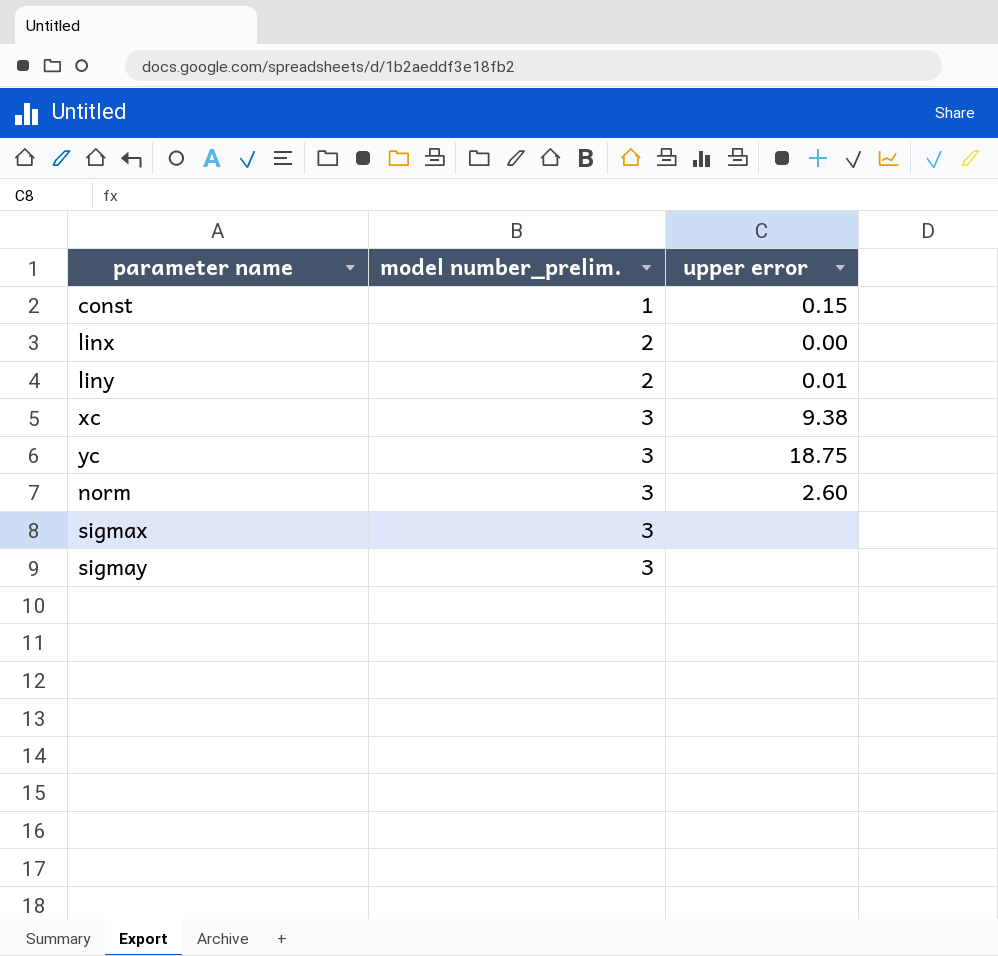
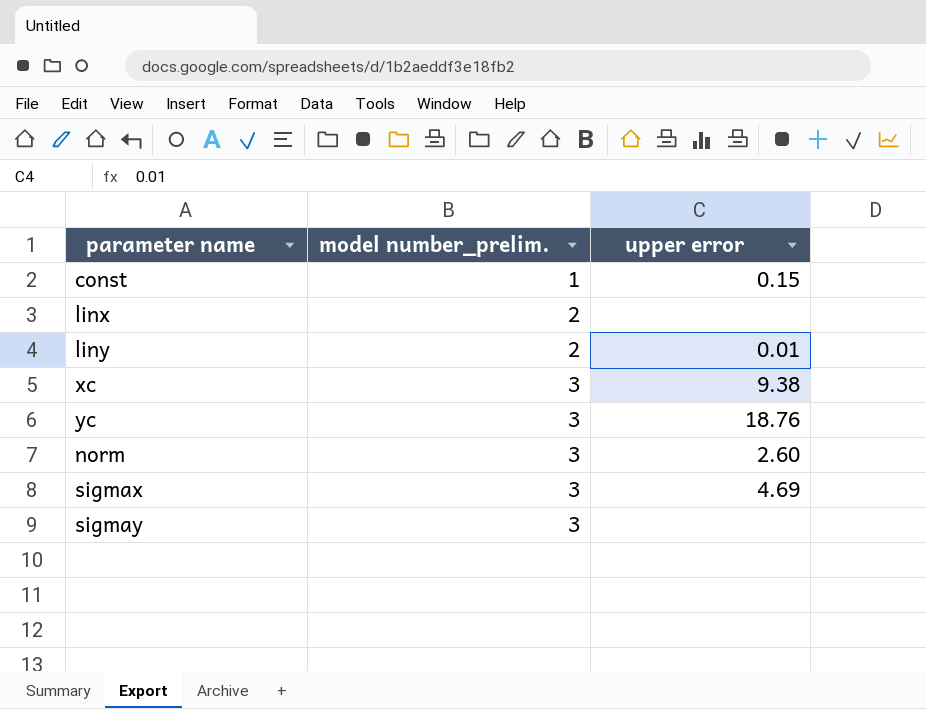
linx | upper error: 0.00 -> none
yc | upper error: 18.75 -> 18.76
sigmax | upper error: none -> 4.69

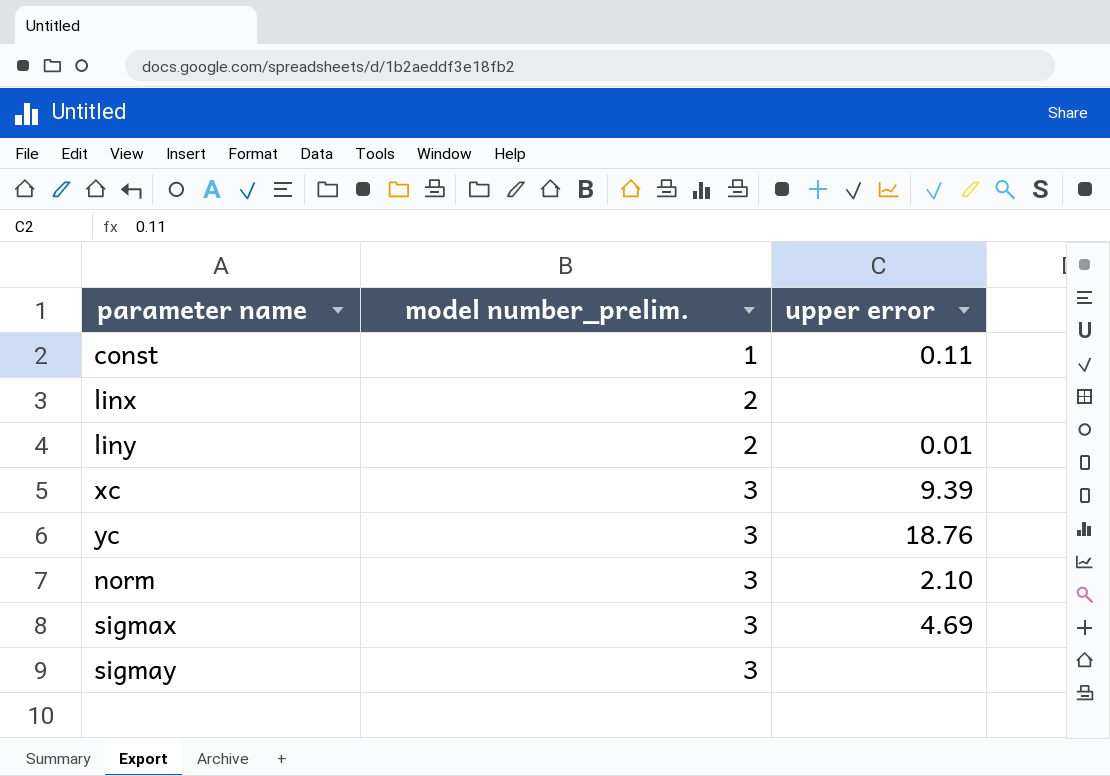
const | upper error: 0.15 -> 0.11
xc | upper error: 9.38 -> 9.39
norm | upper error: 2.60 -> 2.10

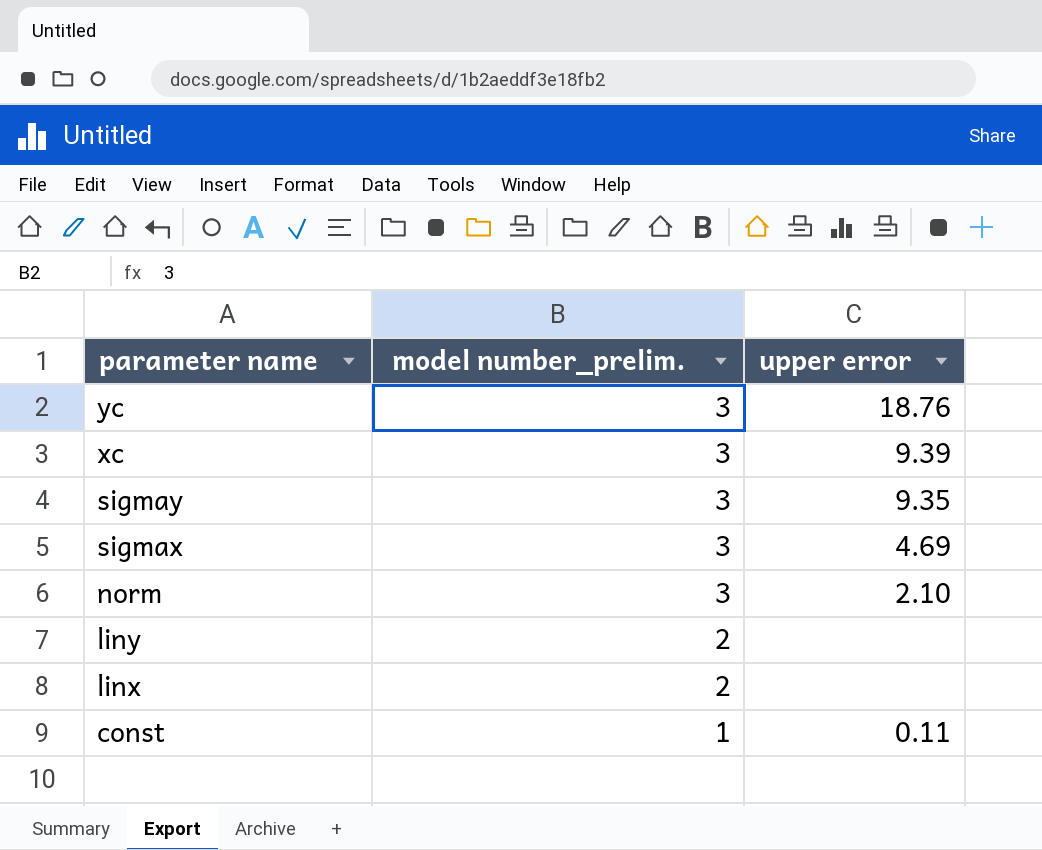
row order: model number_prelim. ascending -> parameter name descending
sigmay | upper error: none -> 9.35
liny | upper error: 0.01 -> none

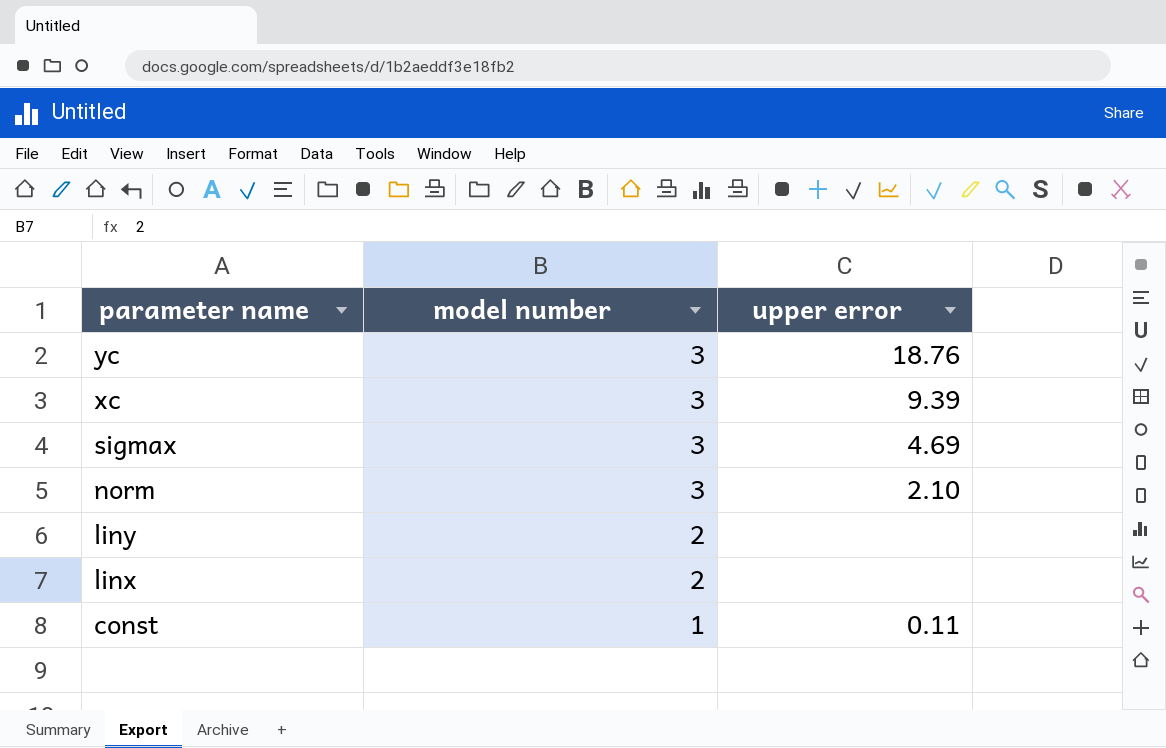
column name: model number_prelim. -> model number
row sigmay: 3 | 9.35 -> none

